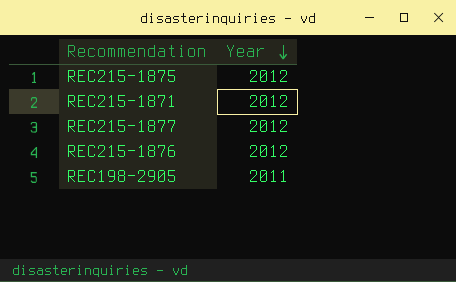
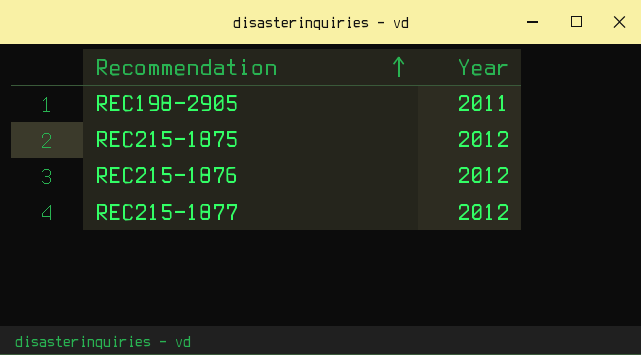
row order: Year descending -> Recommendation ascending
row REC215-1871: 2012 -> none

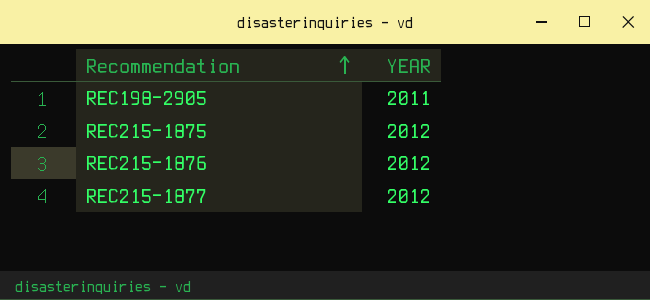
column name: Year -> YEAR

